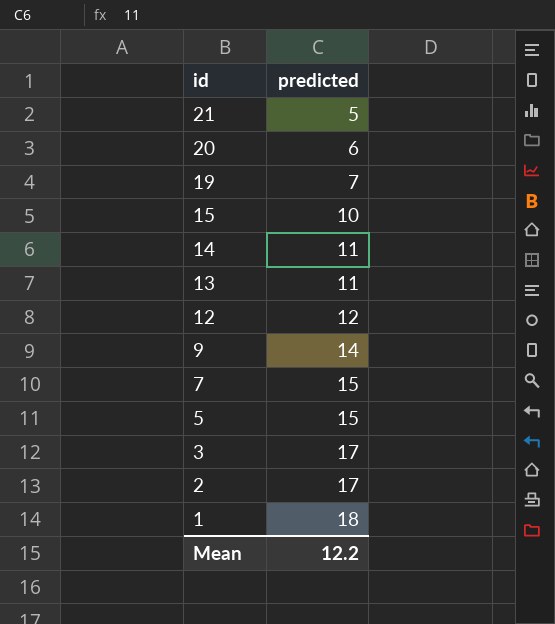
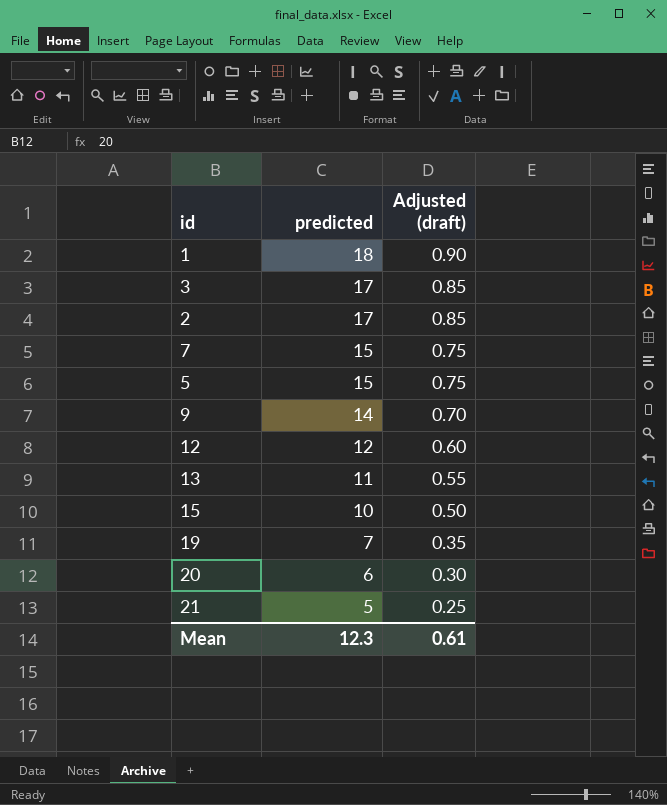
row order: id descending -> predicted descending
column Adjusted (draft) | formula: none -> [predicted] * 0.05
row 14: 11 -> none
Mean | predicted: 12.2 -> 12.3

